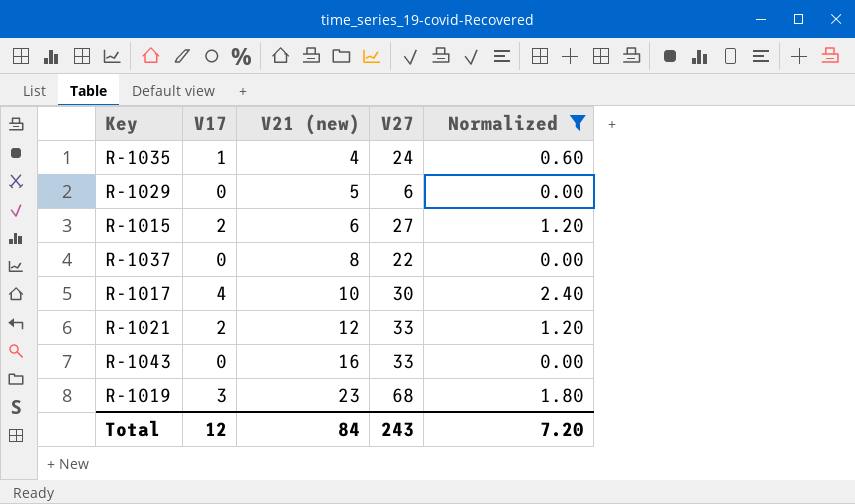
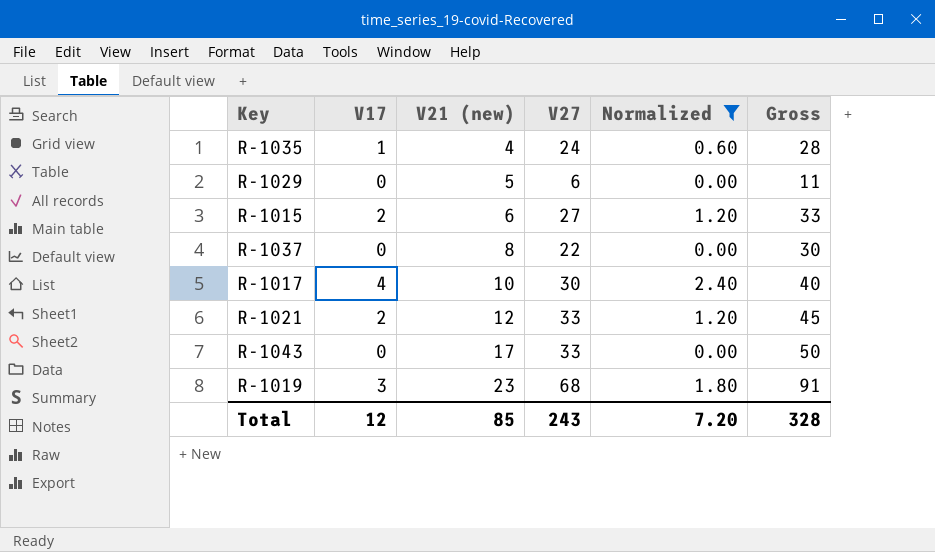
column Gross | formula: none -> [V21 (new)] + [V27]
R-1043 | V21 (new): 16 -> 17
Total | V21 (new): 84 -> 85

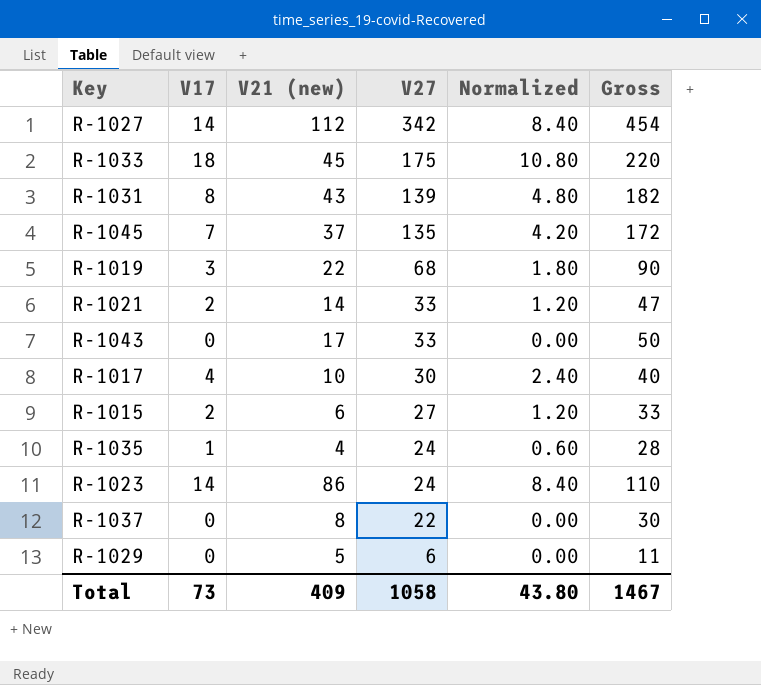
filter: Normalized <= 2.40 -> none
row order: V21 (new) ascending -> V27 descending
R-1019 | V21 (new): 23 -> 22
R-1019 | Gross: 91 -> 90
R-1021 | V21 (new): 12 -> 14
R-1021 | Gross: 45 -> 47
Total | V17: 12 -> 73
Total | V21 (new): 85 -> 409
Total | V27: 243 -> 1058
Total | Normalized: 7.20 -> 43.80
Total | Gross: 328 -> 1467

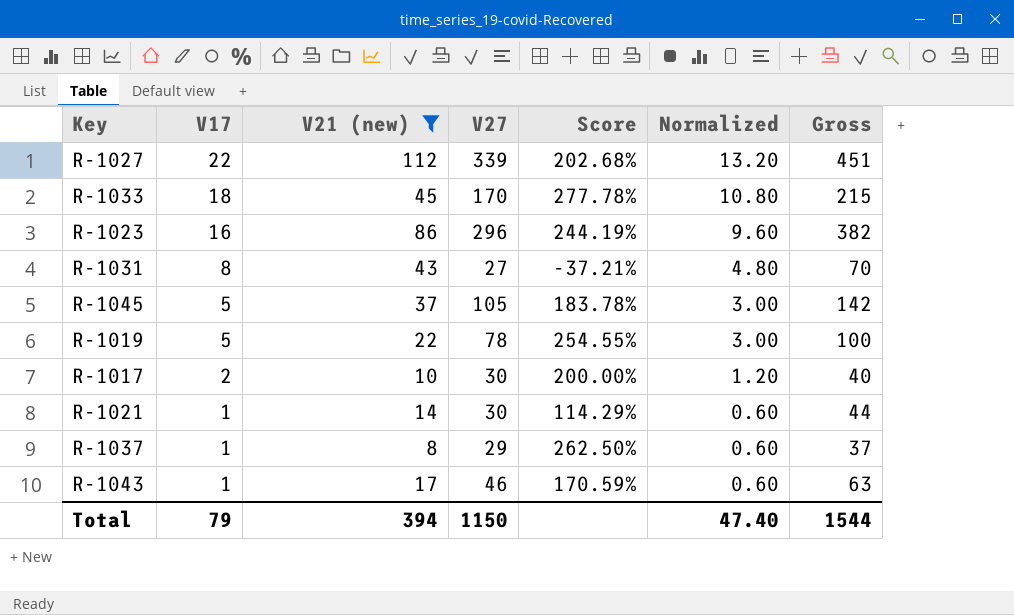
filter: none -> V21 (new) >= 8
row order: V27 descending -> V17 descending
column Score | formula: none -> ([V27] - [V21 (new)]) / [V21 (new)]
R-1027 | V17: 14 -> 22
R-1027 | V27: 342 -> 339
R-1027 | Normalized: 8.40 -> 13.20
R-1027 | Gross: 454 -> 451
R-1033 | V27: 175 -> 170
R-1033 | Gross: 220 -> 215
R-1023 | V17: 14 -> 16
R-1023 | V27: 24 -> 296
R-1023 | Normalized: 8.40 -> 9.60
R-1023 | Gross: 110 -> 382
R-1031 | V27: 139 -> 27
R-1031 | Gross: 182 -> 70
R-1045 | V17: 7 -> 5
R-1045 | V27: 135 -> 105
R-1045 | Normalized: 4.20 -> 3.00
R-1045 | Gross: 172 -> 142
R-1019 | V17: 3 -> 5
R-1019 | V27: 68 -> 78
R-1019 | Normalized: 1.80 -> 3.00
R-1019 | Gross: 90 -> 100
R-1017 | V17: 4 -> 2
R-1017 | Normalized: 2.40 -> 1.20
R-1021 | V17: 2 -> 1
R-1021 | V27: 33 -> 30
R-1021 | Normalized: 1.20 -> 0.60
R-1021 | Gross: 47 -> 44
R-1037 | V17: 0 -> 1
R-1037 | V27: 22 -> 29
R-1037 | Normalized: 0.00 -> 0.60
R-1037 | Gross: 30 -> 37
R-1043 | V17: 0 -> 1
R-1043 | V27: 33 -> 46
R-1043 | Normalized: 0.00 -> 0.60
R-1043 | Gross: 50 -> 63
Total | V17: 73 -> 79
Total | V21 (new): 409 -> 394
Total | V27: 1058 -> 1150
Total | Normalized: 43.80 -> 47.40
Total | Gross: 1467 -> 1544

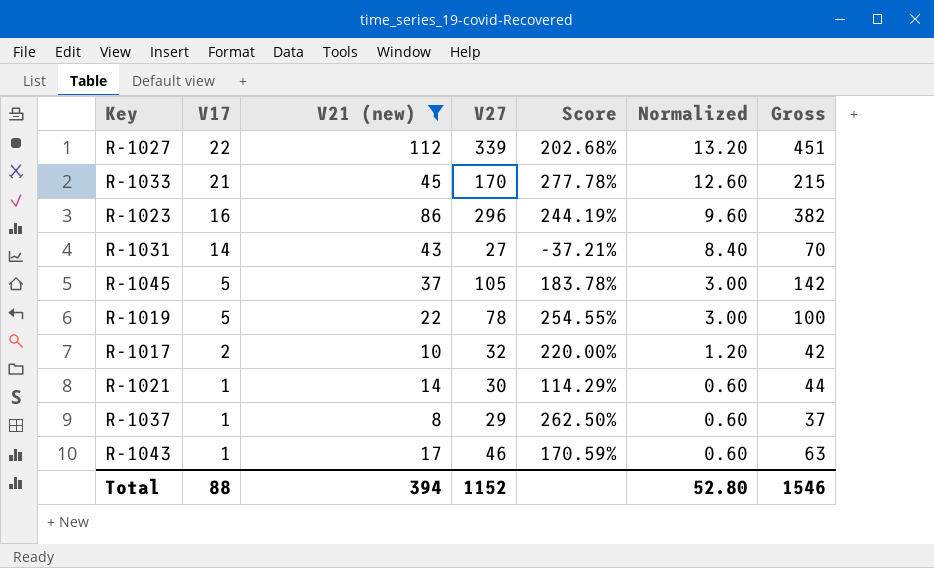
R-1033 | V17: 18 -> 21
R-1033 | Normalized: 10.80 -> 12.60
R-1031 | V17: 8 -> 14
R-1031 | Normalized: 4.80 -> 8.40
R-1017 | V27: 30 -> 32
R-1017 | Score: 200.00% -> 220.00%
R-1017 | Gross: 40 -> 42
Total | V17: 79 -> 88
Total | V27: 1150 -> 1152
Total | Normalized: 47.40 -> 52.80
Total | Gross: 1544 -> 1546

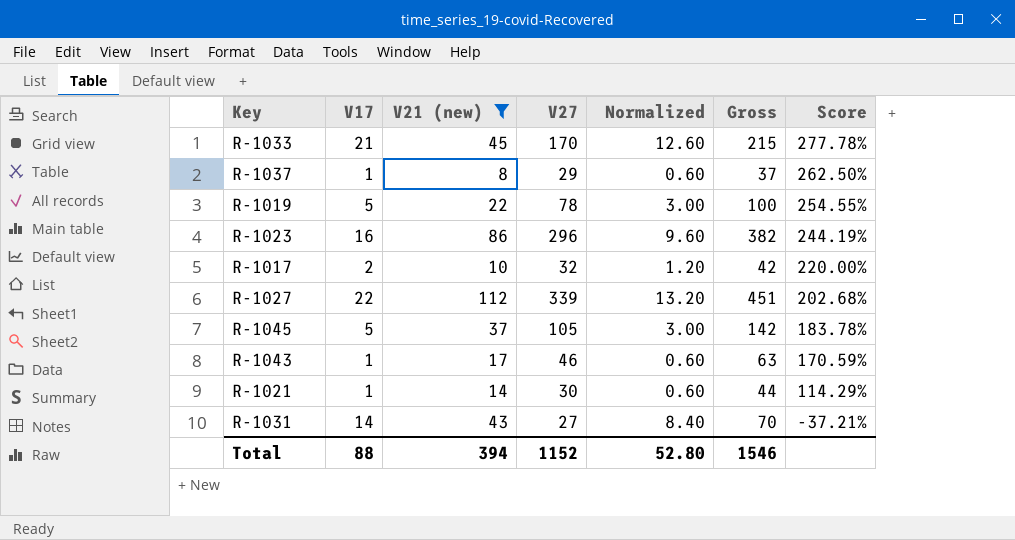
row order: V17 descending -> Score descending
column Score | position: 5 -> 7

